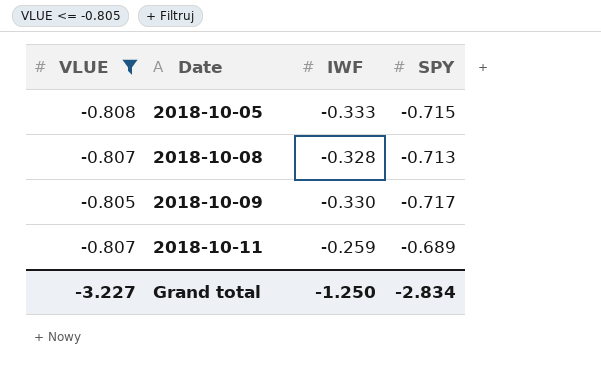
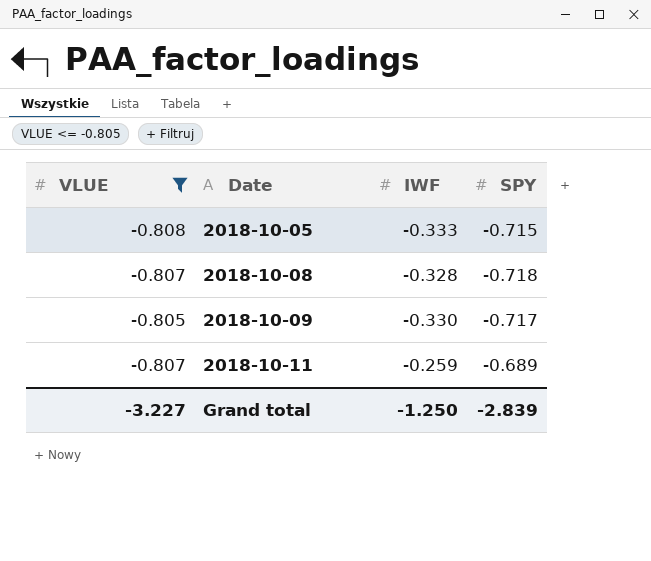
2018-10-08 | SPY: -0.713 -> -0.718
Grand total | SPY: -2.834 -> -2.839

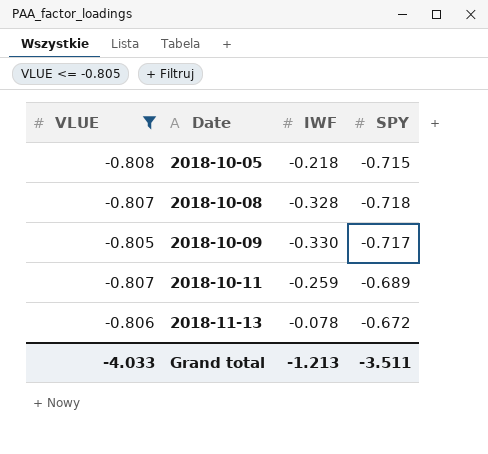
2018-10-05 | IWF: -0.333 -> -0.218
row 2018-11-13: none -> -0.806 | -0.078 | -0.672
Grand total | VLUE: -3.227 -> -4.033
Grand total | IWF: -1.250 -> -1.213
Grand total | SPY: -2.839 -> -3.511

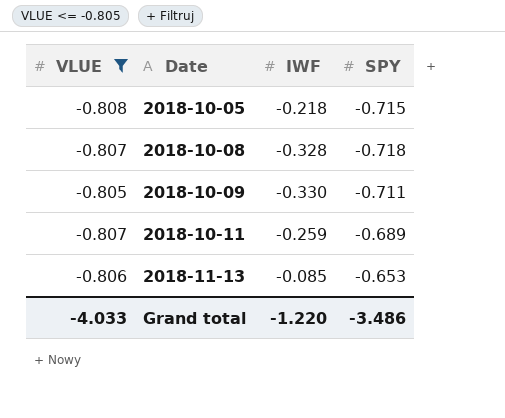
2018-10-09 | SPY: -0.717 -> -0.711
2018-11-13 | IWF: -0.078 -> -0.085
2018-11-13 | SPY: -0.672 -> -0.653
Grand total | IWF: -1.213 -> -1.220
Grand total | SPY: -3.511 -> -3.486

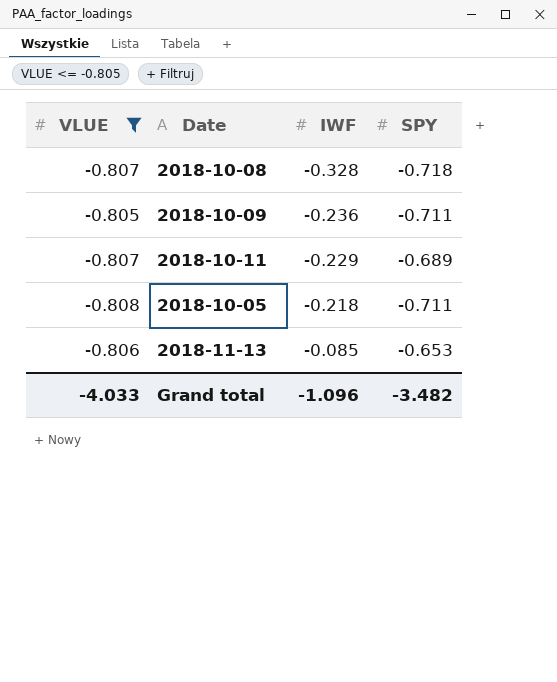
row order: Date ascending -> IWF ascending
2018-10-09 | IWF: -0.330 -> -0.236
2018-10-11 | IWF: -0.259 -> -0.229
2018-10-05 | SPY: -0.715 -> -0.711
Grand total | IWF: -1.220 -> -1.096
Grand total | SPY: -3.486 -> -3.482

